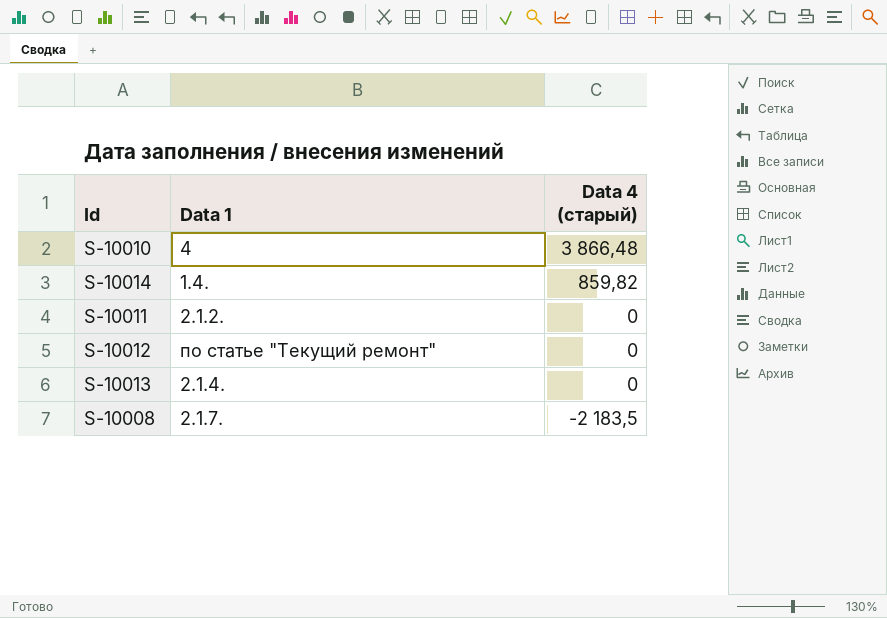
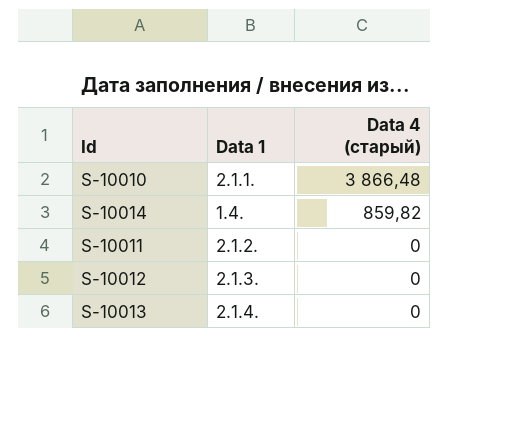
row S-10008: 2.1.7. | -2 183,5 -> none
S-10010 | Data 1: 4 -> 2.1.1.
S-10012 | Data 1: по статье "Текущий ремонт" -> 2.1.3.

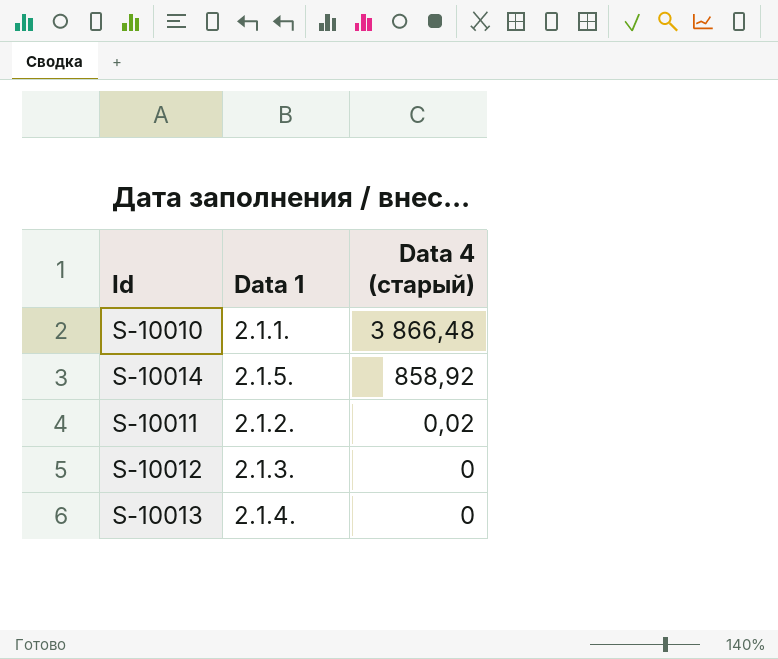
S-10014 | Data 1: 1.4. -> 2.1.5.
S-10014 | Data 4 (старый): 859,82 -> 858,92
S-10011 | Data 4 (старый): 0 -> 0,02

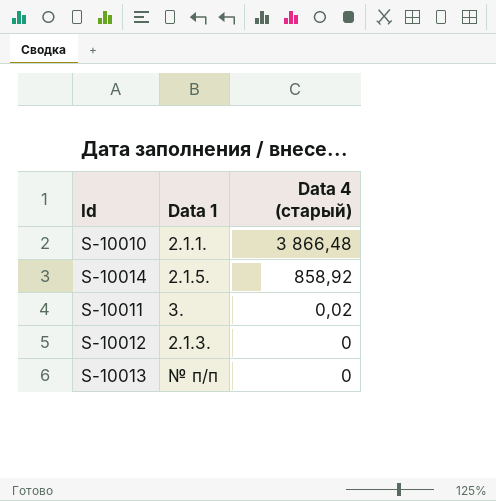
S-10011 | Data 1: 2.1.2. -> 3.
S-10013 | Data 1: 2.1.4. -> № п/п

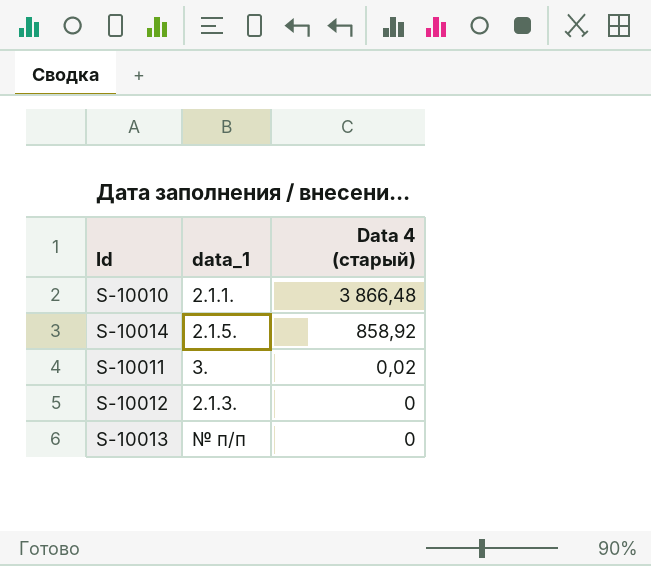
column name: Data 1 -> data_1

